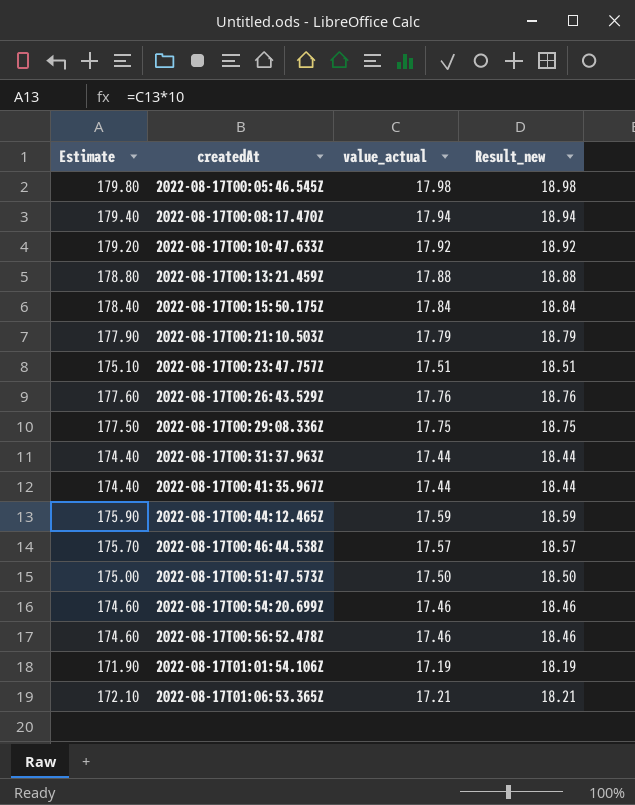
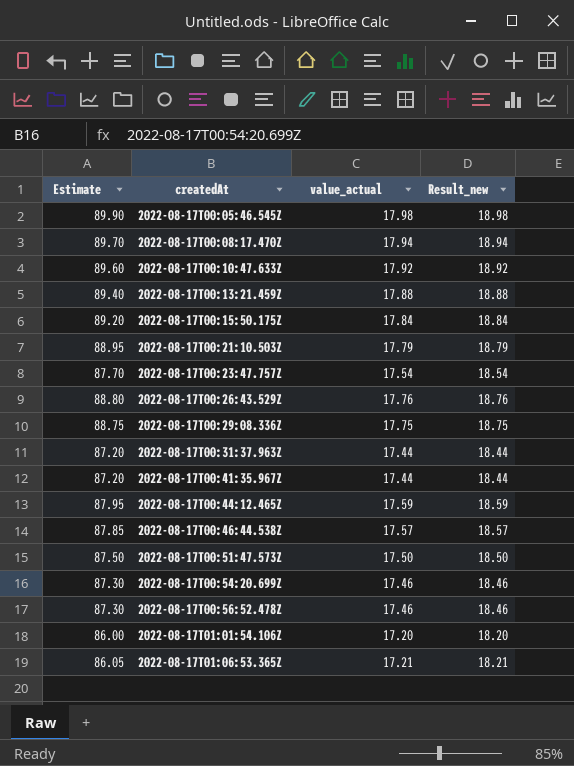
column Estimate | formula: [value_actual] * 10 -> [value_actual] * 5
2022-08-17T00:23:47.757Z | value_actual: 17.51 -> 17.54
2022-08-17T00:23:47.757Z | Result_new: 18.51 -> 18.54
2022-08-17T01:01:54.106Z | value_actual: 17.19 -> 17.20
2022-08-17T01:01:54.106Z | Result_new: 18.19 -> 18.20

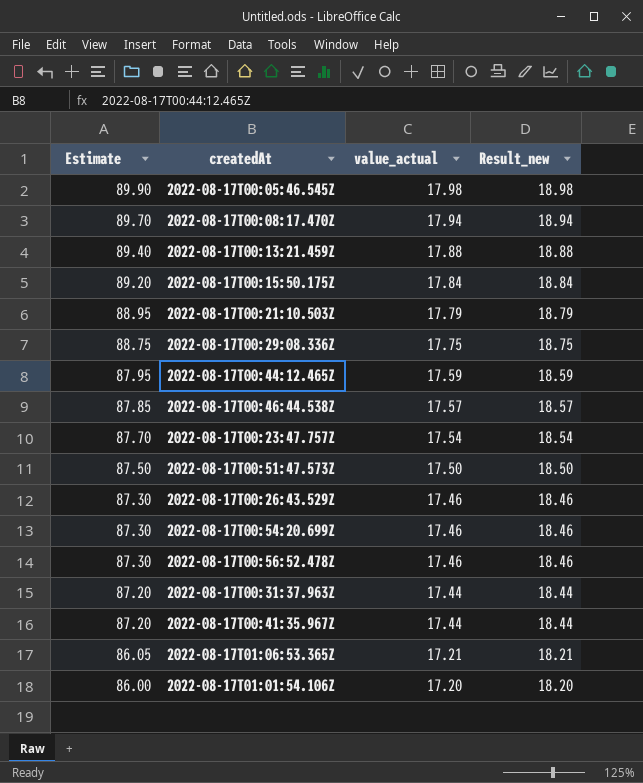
row order: createdAt ascending -> Estimate descending
row 2022-08-17T00:10:47.633Z: 89.60 | 17.92 | 18.92 -> none
2022-08-17T00:26:43.529Z | Estimate: 88.80 -> 87.30
2022-08-17T00:26:43.529Z | value_actual: 17.76 -> 17.46
2022-08-17T00:26:43.529Z | Result_new: 18.76 -> 18.46

